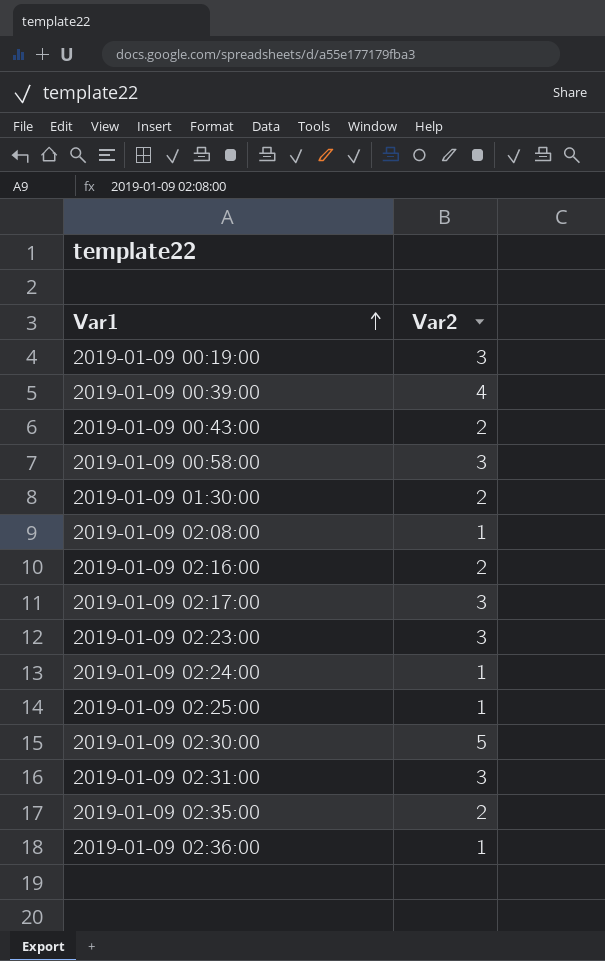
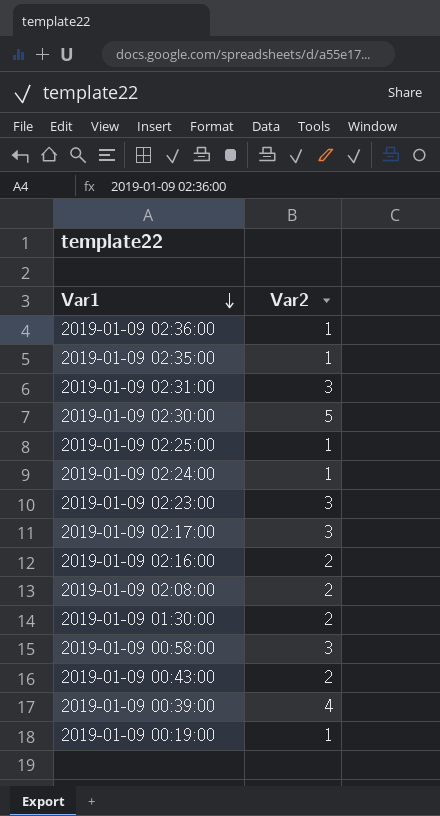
row order: Var1 ascending -> Var1 descending
2019-01-09 02:35:00 | Var2: 2 -> 1
2019-01-09 02:08:00 | Var2: 1 -> 2
2019-01-09 00:19:00 | Var2: 3 -> 1

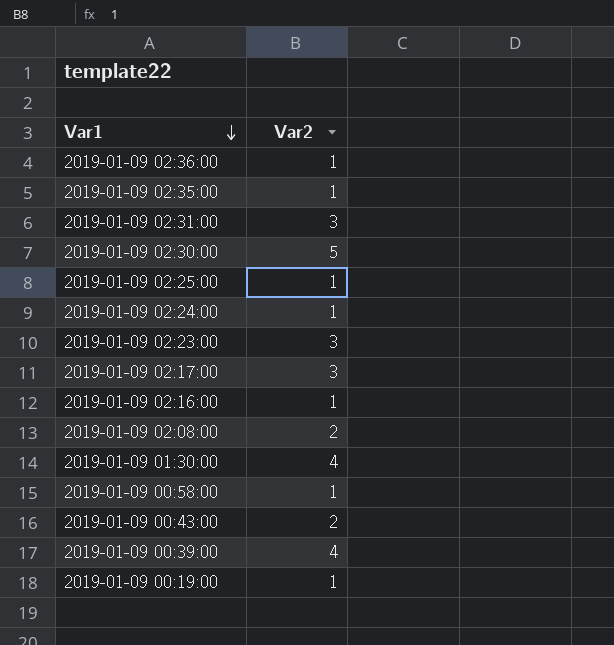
2019-01-09 02:16:00 | Var2: 2 -> 1
2019-01-09 01:30:00 | Var2: 2 -> 4
2019-01-09 00:58:00 | Var2: 3 -> 1

